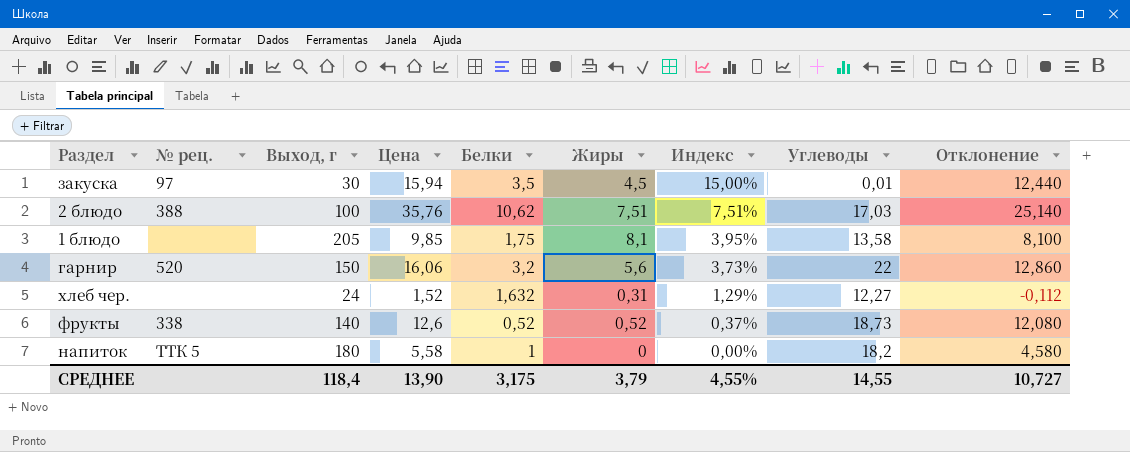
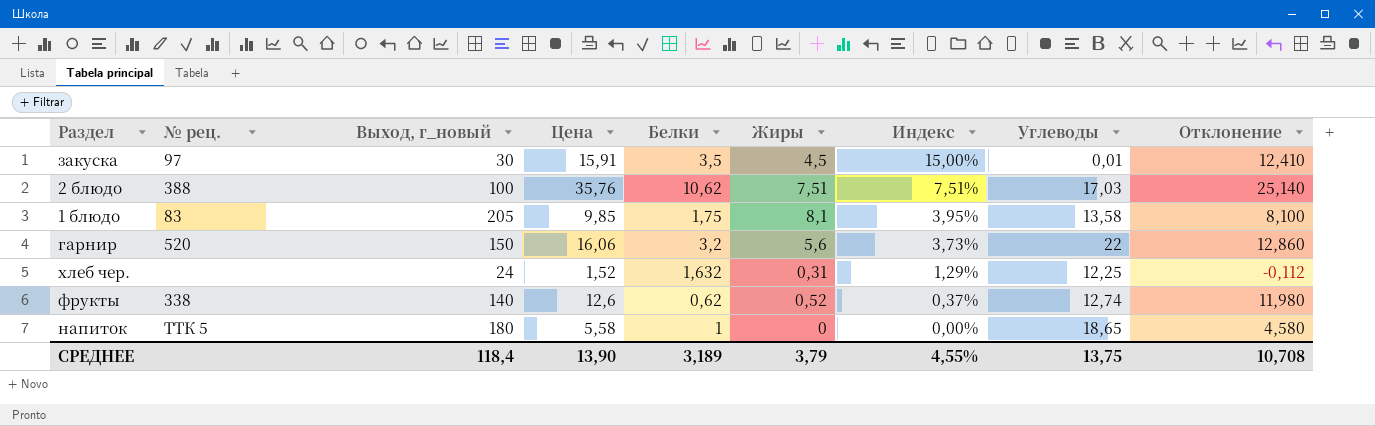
column name: Выход, г -> Выход, г_новый
закуска | Цена: 15,94 -> 15,91
закуска | Отклонение: 12,440 -> 12,410
1 блюдо | № рец.: none -> 83
хлеб чер. | Углеводы: 12,27 -> 12,25
фрукты | Белки: 0,52 -> 0,62
фрукты | Углеводы: 18,73 -> 12,74
фрукты | Отклонение: 12,080 -> 11,980
напиток | Углеводы: 18,2 -> 18,65
СРЕДНЕЕ | Белки: 3,175 -> 3,189
СРЕДНЕЕ | Углеводы: 14,55 -> 13,75
СРЕДНЕЕ | Отклонение: 10,727 -> 10,708

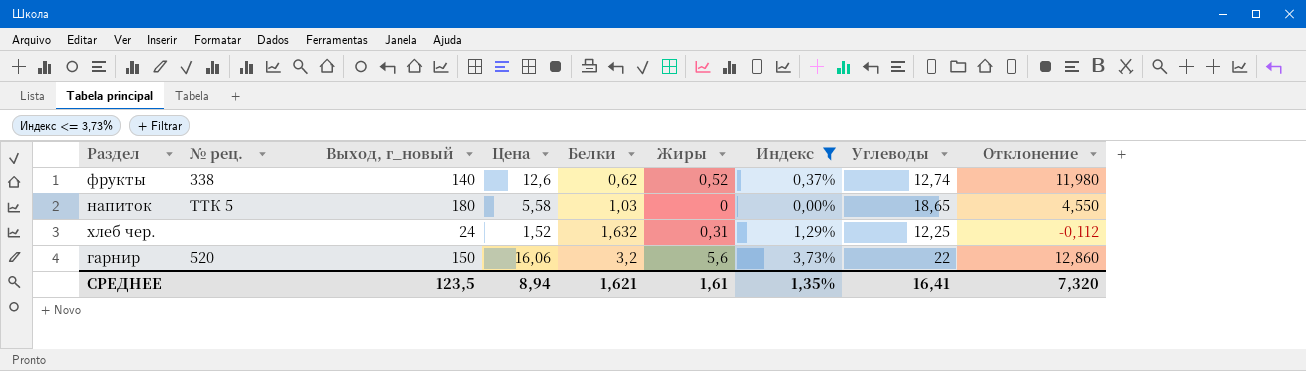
filter: none -> Индекс <= 3,73%
row order: Индекс descending -> Белки ascending
напиток | Белки: 1 -> 1,03
напиток | Отклонение: 4,580 -> 4,550
СРЕДНЕЕ | Выход, г_новый: 118,4 -> 123,5
СРЕДНЕЕ | Цена: 13,90 -> 8,94
СРЕДНЕЕ | Белки: 3,189 -> 1,621
СРЕДНЕЕ | Жиры: 3,79 -> 1,61
СРЕДНЕЕ | Индекс: 4,55% -> 1,35%
СРЕДНЕЕ | Углеводы: 13,75 -> 16,41
СРЕДНЕЕ | Отклонение: 10,708 -> 7,320

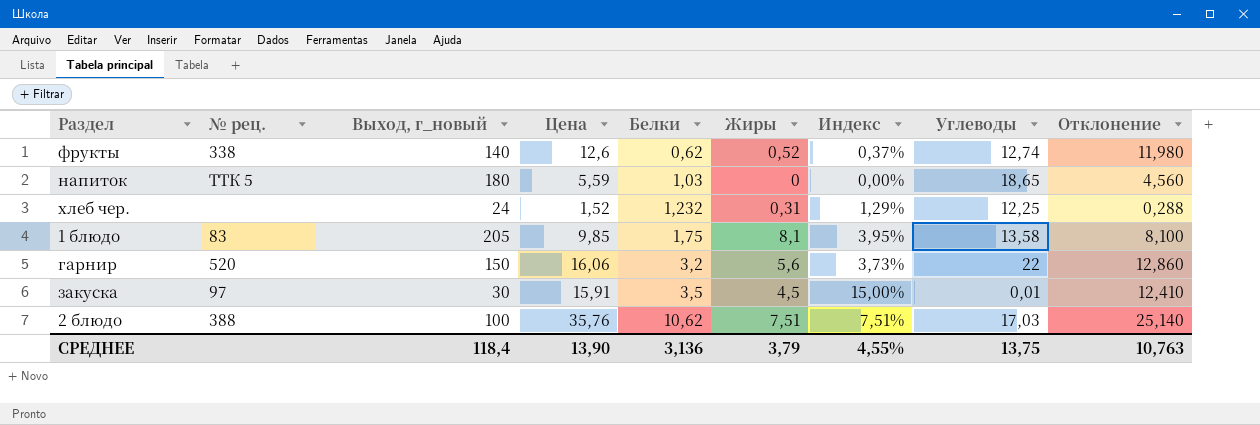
filter: Индекс <= 3,73% -> none
напиток | Цена: 5,58 -> 5,59
напиток | Отклонение: 4,550 -> 4,560
хлеб чер. | Белки: 1,632 -> 1,232
хлеб чер. | Отклонение: -0,112 -> 0,288
СРЕДНЕЕ | Выход, г_новый: 123,5 -> 118,4
СРЕДНЕЕ | Цена: 8,94 -> 13,90
СРЕДНЕЕ | Белки: 1,621 -> 3,136
СРЕДНЕЕ | Жиры: 1,61 -> 3,79
СРЕДНЕЕ | Индекс: 1,35% -> 4,55%
СРЕДНЕЕ | Углеводы: 16,41 -> 13,75
СРЕДНЕЕ | Отклонение: 7,320 -> 10,763

